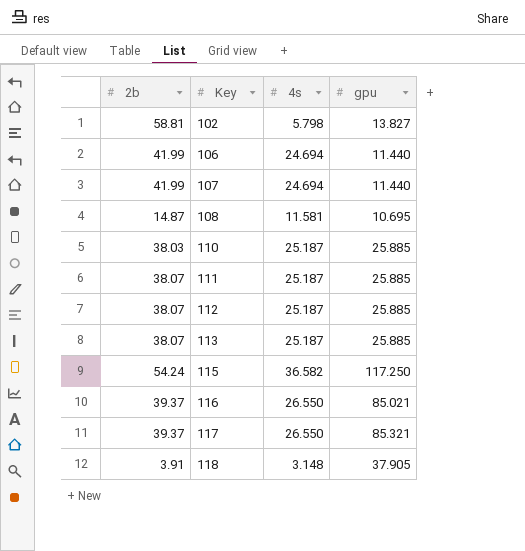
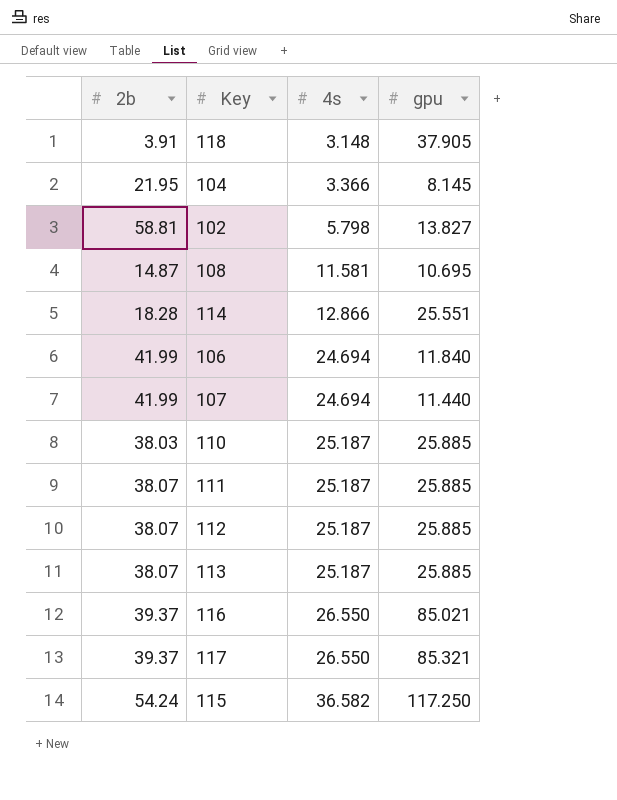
row order: Key ascending -> 4s ascending
row 104: none -> 21.95 | 3.366 | 8.145
row 114: none -> 18.28 | 12.866 | 25.551
106 | gpu: 11.440 -> 11.840

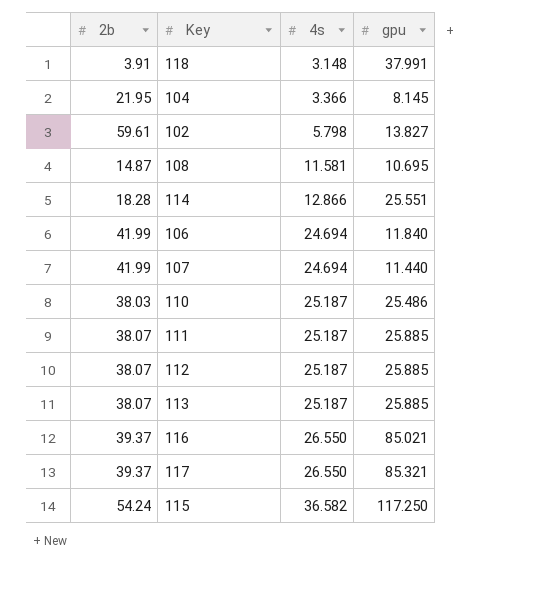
118 | gpu: 37.905 -> 37.991
102 | 2b: 58.81 -> 59.61
110 | gpu: 25.885 -> 25.486

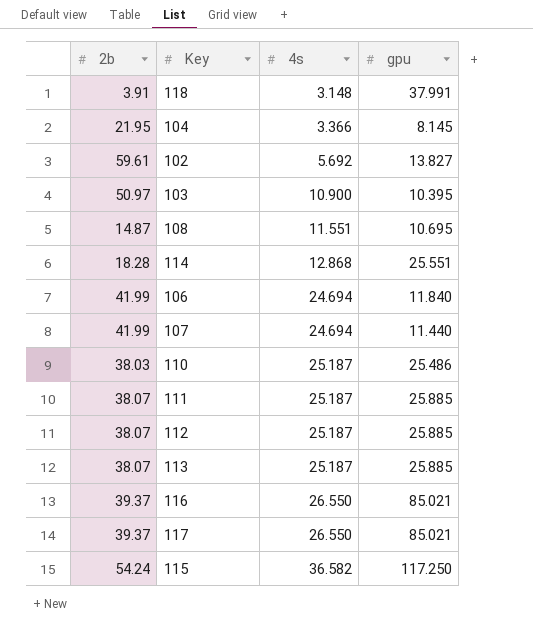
102 | 4s: 5.798 -> 5.692
row 103: none -> 50.97 | 10.900 | 10.395
108 | 4s: 11.581 -> 11.551
114 | 4s: 12.866 -> 12.868
117 | gpu: 85.321 -> 85.021

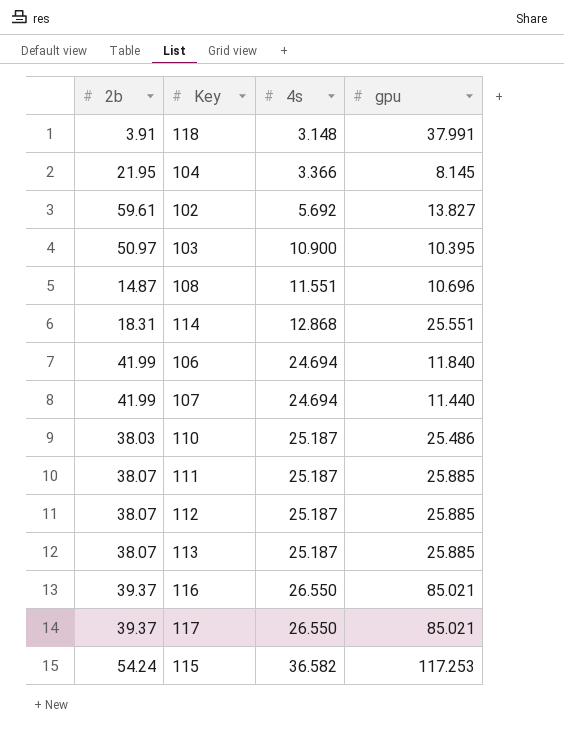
108 | gpu: 10.695 -> 10.696
114 | 2b: 18.28 -> 18.31
115 | gpu: 117.250 -> 117.253

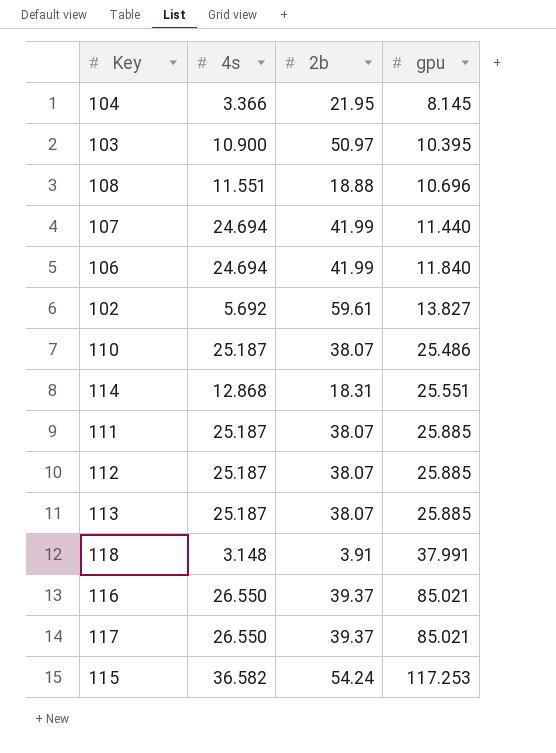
row order: 4s ascending -> gpu ascending
column 2b | position: 1 -> 3
108 | 2b: 14.87 -> 18.88
110 | 2b: 38.03 -> 38.07

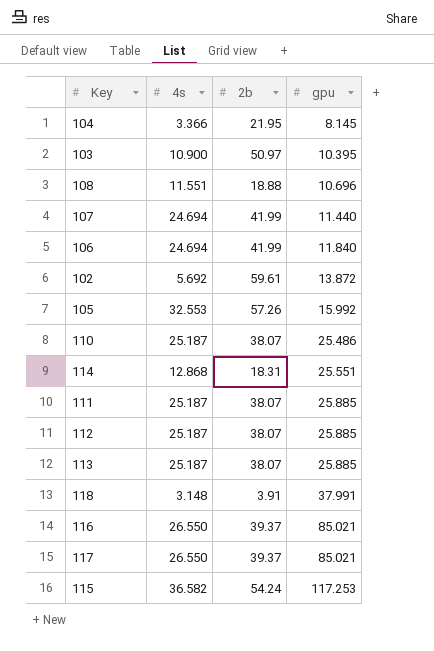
102 | gpu: 13.827 -> 13.872
row 105: none -> 32.553 | 57.26 | 15.992

